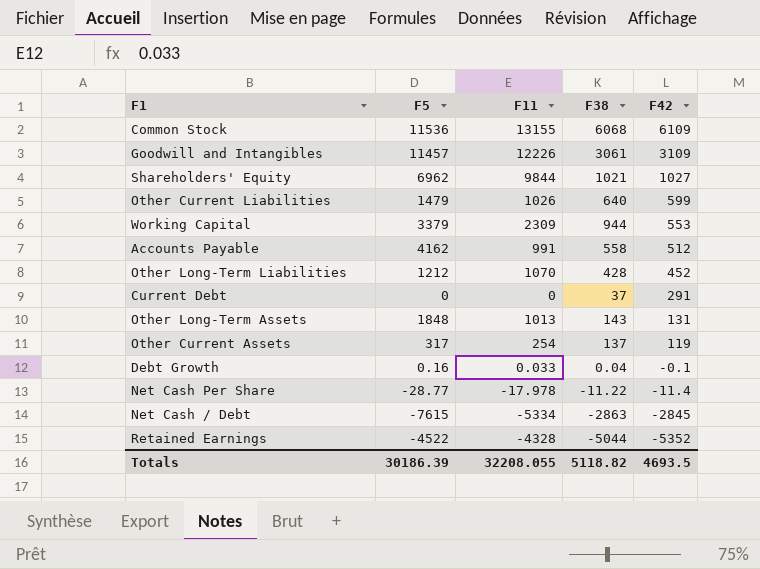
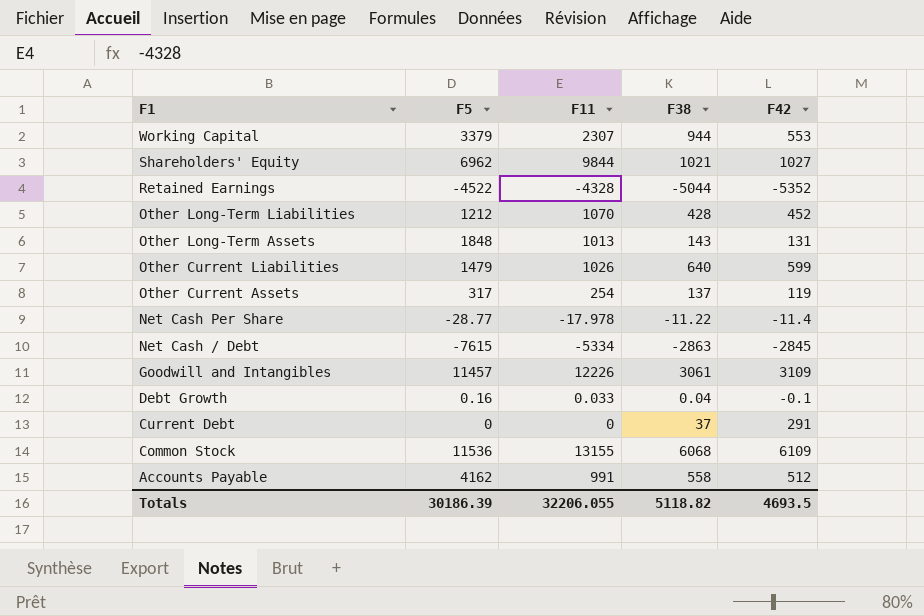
row order: F42 descending -> F1 descending
Working Capital | F11: 2309 -> 2307
Totals | F11: 32208.055 -> 32206.055

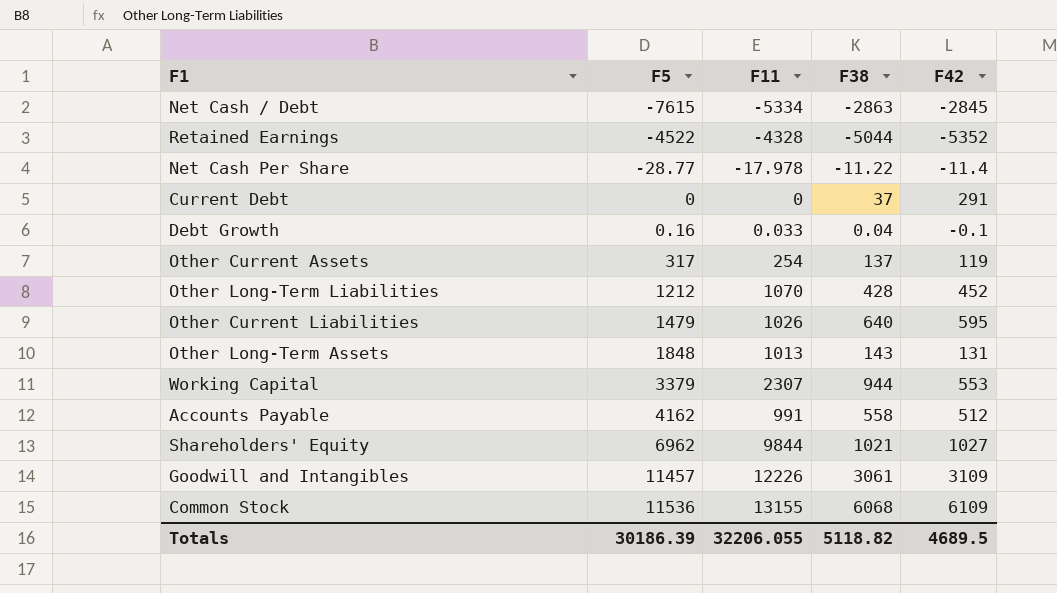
row order: F1 descending -> F5 ascending
Other Current Liabilities | F42: 599 -> 595
Totals | F42: 4693.5 -> 4689.5

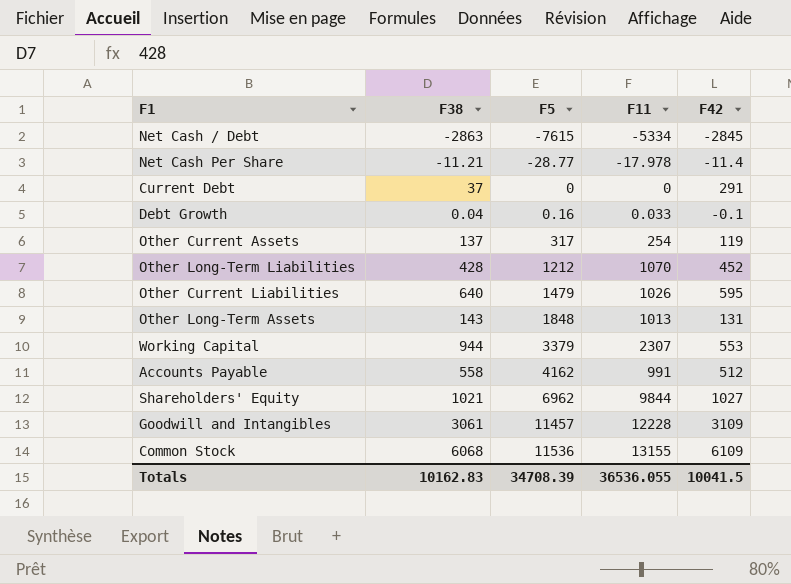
column F38 | position: 4 -> 2
row Retained Earnings: -4522 | -4328 | -5044 | -5352 -> none
Net Cash Per Share | F38: -11.22 -> -11.21
Goodwill and Intangibles | F11: 12226 -> 12228
Totals | F38: 5118.82 -> 10162.83
Totals | F5: 30186.39 -> 34708.39
Totals | F11: 32206.055 -> 36536.055
Totals | F42: 4689.5 -> 10041.5

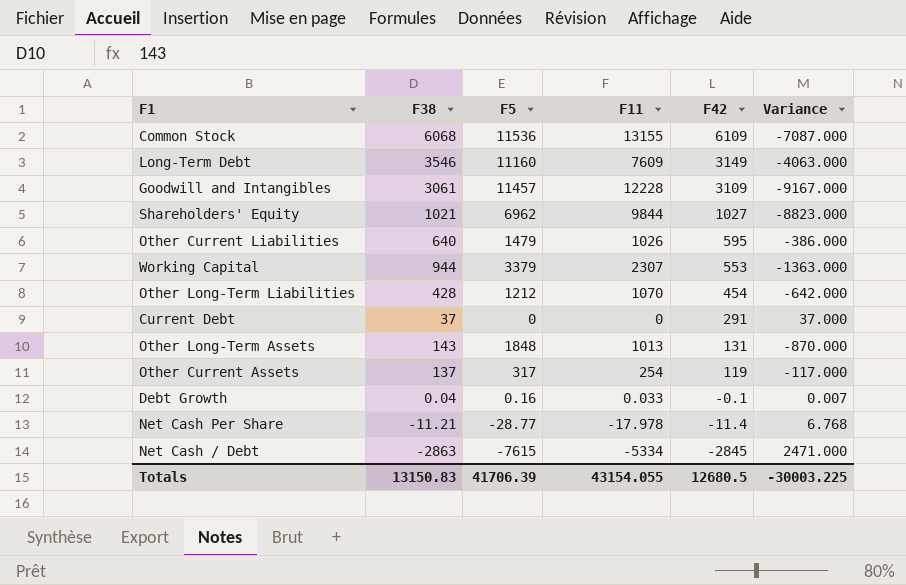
row order: F5 ascending -> F42 descending
column Variance | formula: none -> [F38] - [F11]
row Accounts Payable: 558 | 4162 | 991 | 512 -> none
row Long-Term Debt: none -> 3546 | 11160 | 7609 | 3149 | -4063.000
Other Long-Term Liabilities | F42: 452 -> 454
Totals | F38: 10162.83 -> 13150.83
Totals | F5: 34708.39 -> 41706.39
Totals | F11: 36536.055 -> 43154.055
Totals | F42: 10041.5 -> 12680.5

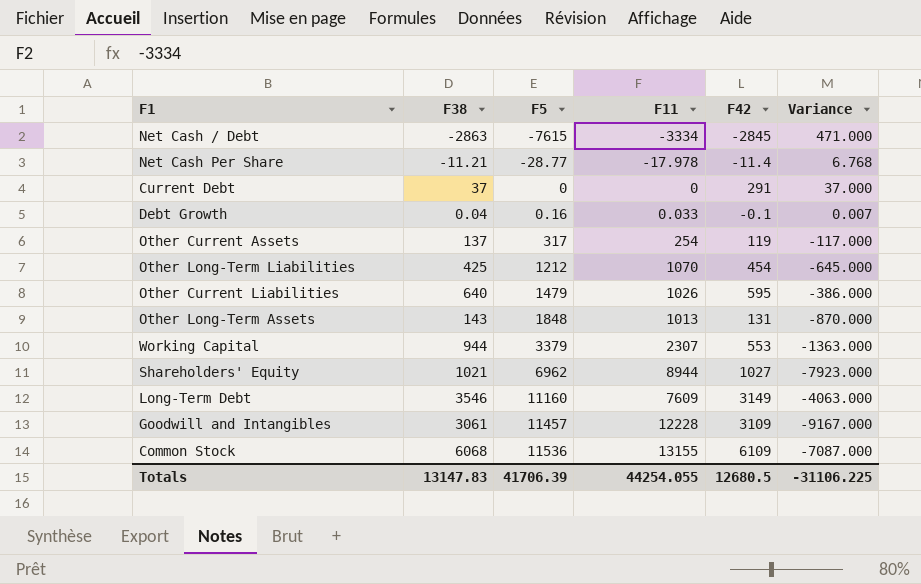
row order: F42 descending -> F5 ascending
Net Cash / Debt | F11: -5334 -> -3334
Net Cash / Debt | Variance: 2471.000 -> 471.000
Other Long-Term Liabilities | F38: 428 -> 425
Other Long-Term Liabilities | Variance: -642.000 -> -645.000
Shareholders' Equity | F11: 9844 -> 8944
Shareholders' Equity | Variance: -8823.000 -> -7923.000
Totals | F38: 13150.83 -> 13147.83
Totals | F11: 43154.055 -> 44254.055
Totals | Variance: -30003.225 -> -31106.225

